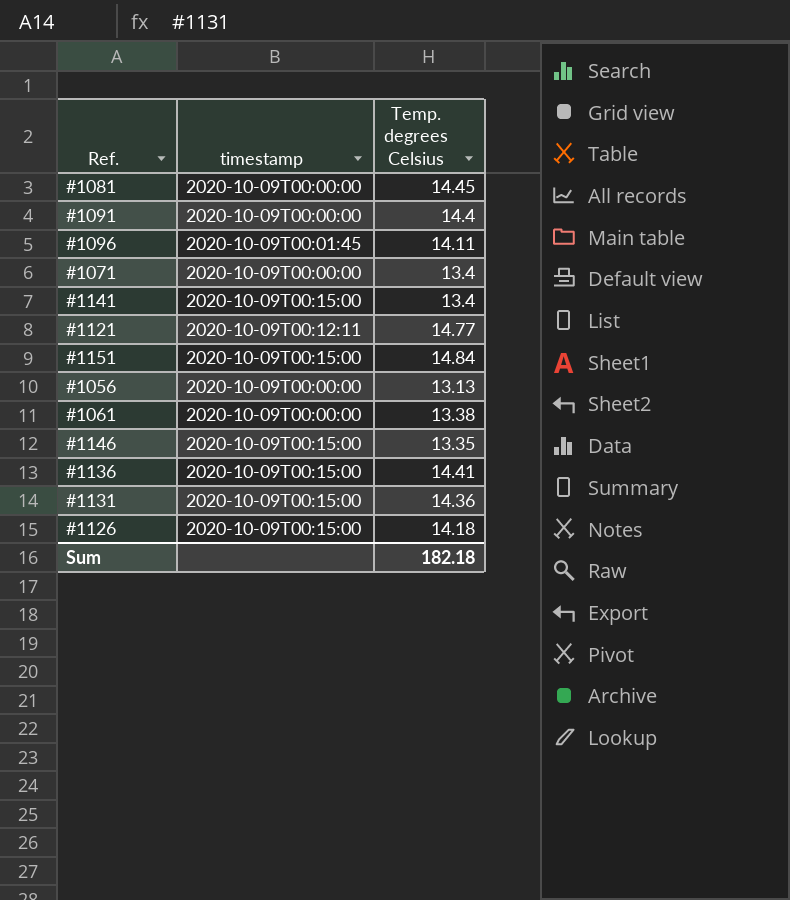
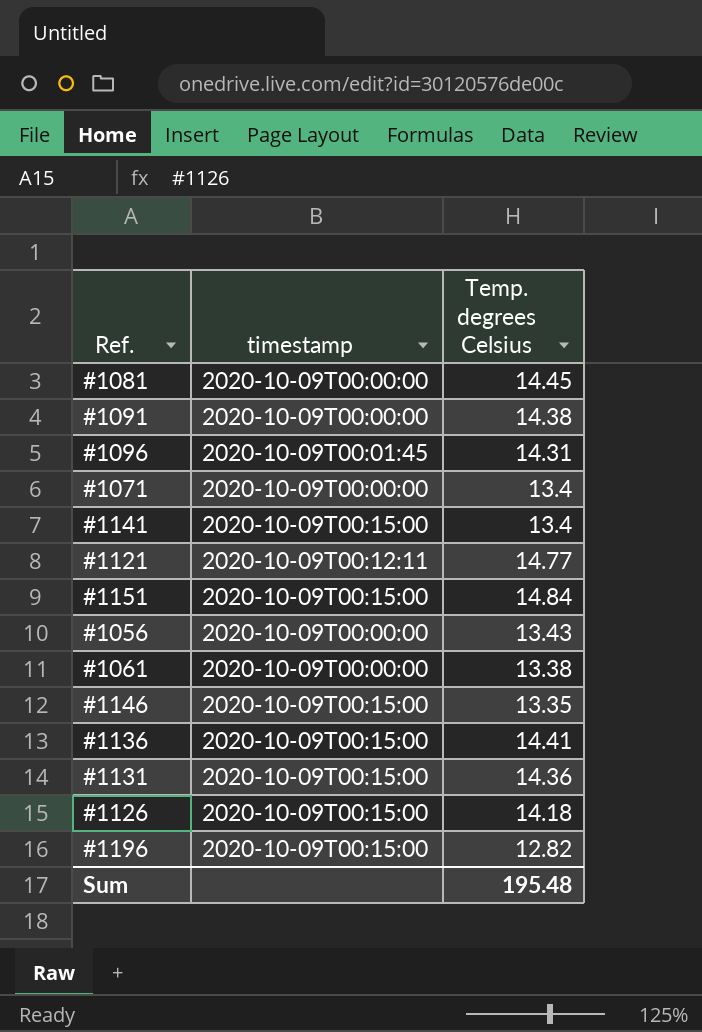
#1091 | Temp. degrees Celsius: 14.4 -> 14.38
#1096 | Temp. degrees Celsius: 14.11 -> 14.31
#1056 | Temp. degrees Celsius: 13.13 -> 13.43
row #1196: none -> 2020-10-09T00:15:00 | 12.82
Sum | Temp. degrees Celsius: 182.18 -> 195.48

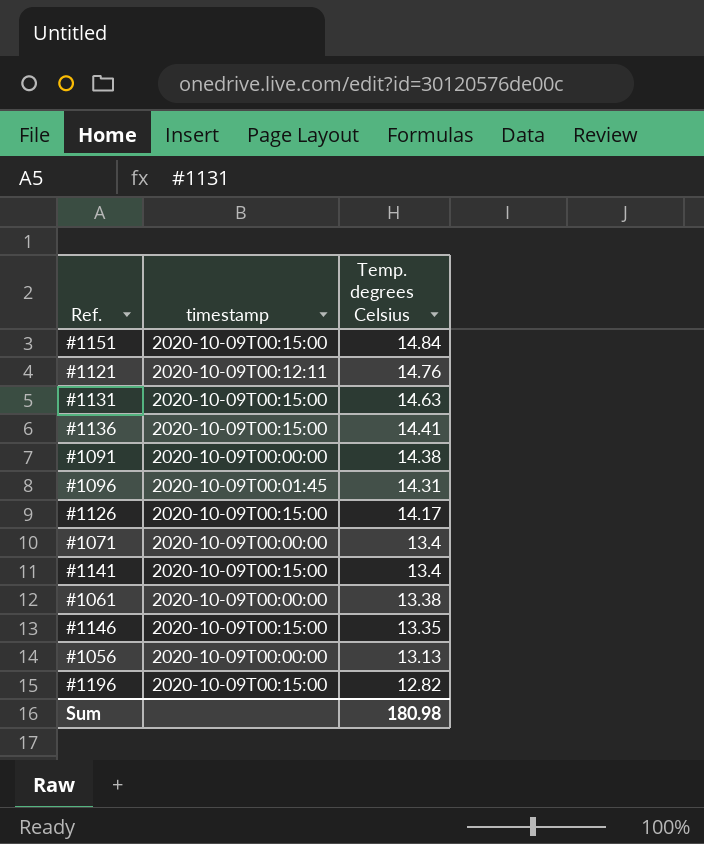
row order: none -> Temp. degrees Celsius descending
row #1081: 2020-10-09T00:00:00 | 14.45 -> none
#1121 | Temp. degrees Celsius: 14.77 -> 14.76
#1131 | Temp. degrees Celsius: 14.36 -> 14.63
#1126 | Temp. degrees Celsius: 14.18 -> 14.17
#1056 | Temp. degrees Celsius: 13.43 -> 13.13
Sum | Temp. degrees Celsius: 195.48 -> 180.98

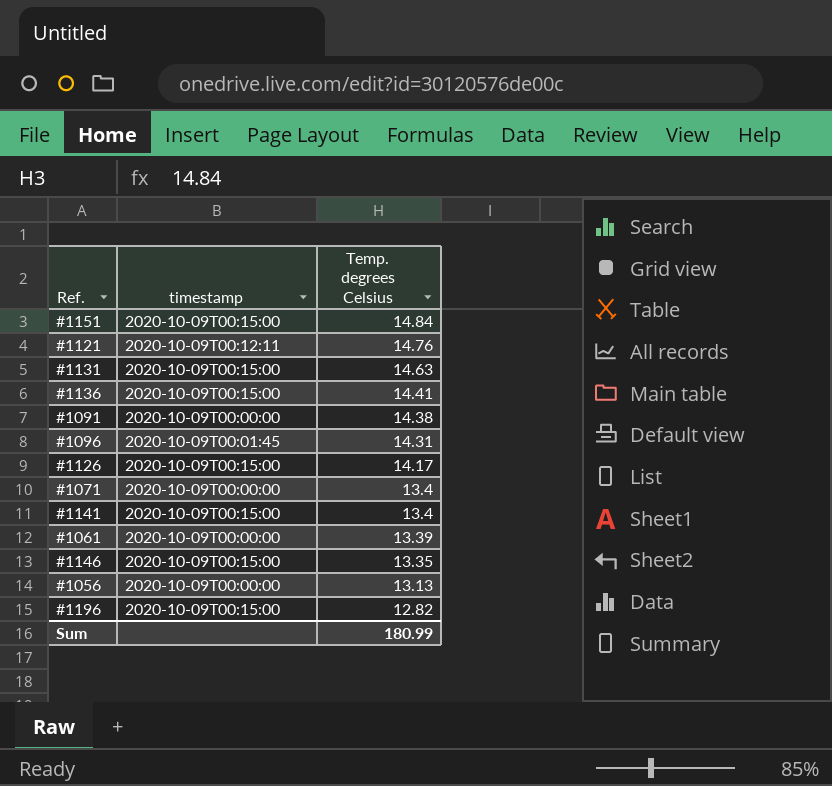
#1061 | Temp. degrees Celsius: 13.38 -> 13.39
Sum | Temp. degrees Celsius: 180.98 -> 180.99

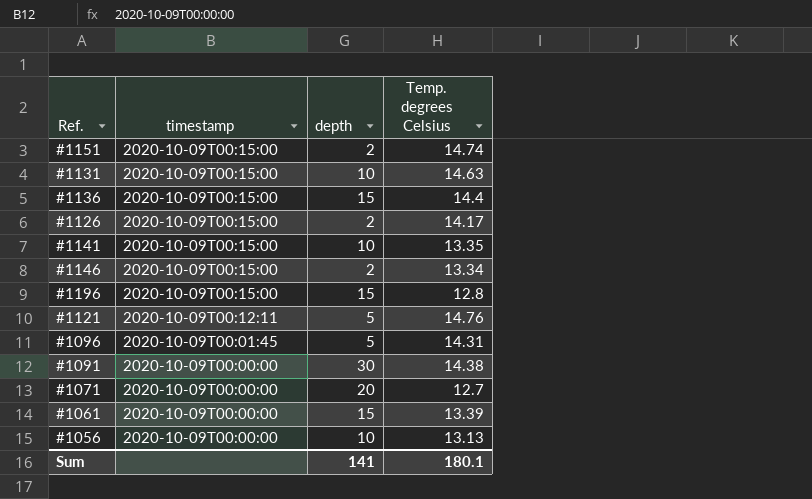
row order: Temp. degrees Celsius descending -> timestamp descending
column depth | position: none -> 3
#1151 | Temp. degrees Celsius: 14.84 -> 14.74
#1136 | Temp. degrees Celsius: 14.41 -> 14.4
#1141 | Temp. degrees Celsius: 13.4 -> 13.35
#1146 | Temp. degrees Celsius: 13.35 -> 13.34
#1196 | Temp. degrees Celsius: 12.82 -> 12.8
#1071 | Temp. degrees Celsius: 13.4 -> 12.7
Sum | Temp. degrees Celsius: 180.99 -> 180.1

